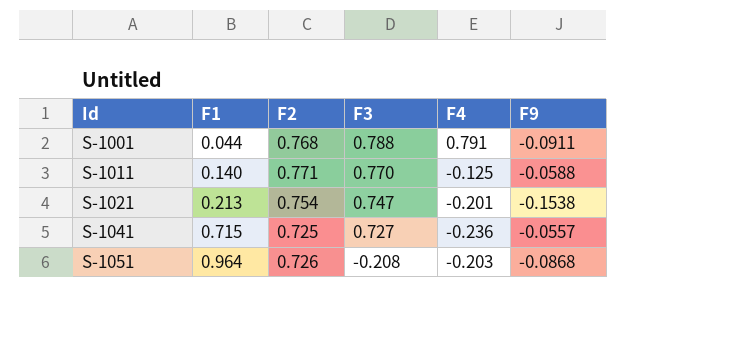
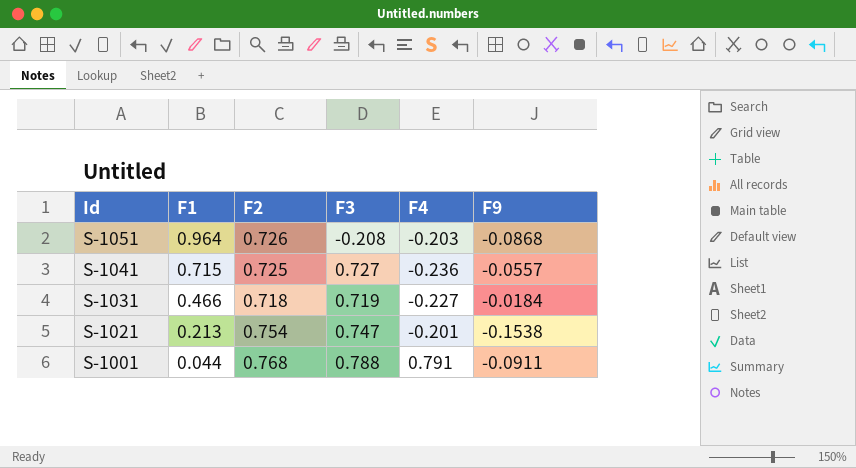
row order: Id ascending -> Id descending
row S-1011: 0.140 | 0.771 | 0.770 | -0.125 | -0.0588 -> none
row S-1031: none -> 0.466 | 0.718 | 0.719 | -0.227 | -0.0184

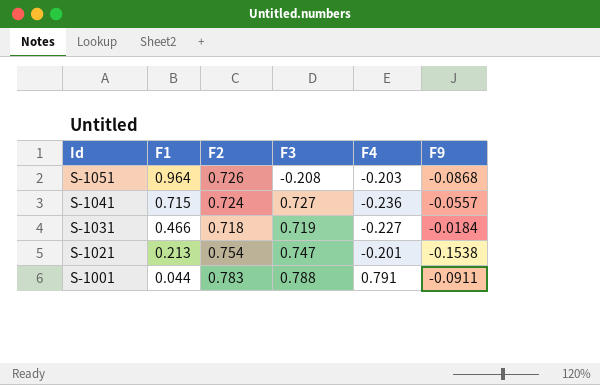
S-1041 | F2: 0.725 -> 0.724
S-1001 | F2: 0.768 -> 0.783

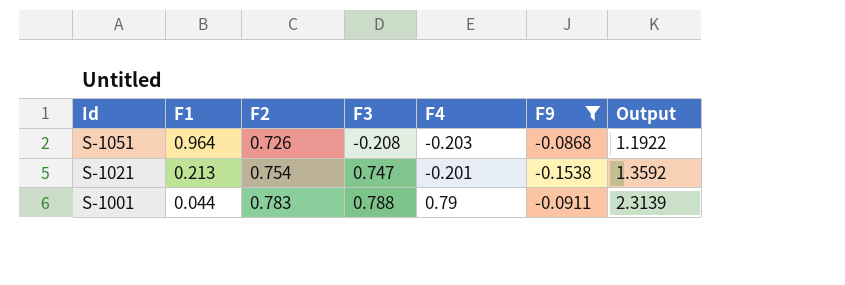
filter: none -> F9 <= -0.0868
column Output | formula: none -> [F1] + [F2] + [F3] + [F4] + [F9]
S-1001 | F4: 0.791 -> 0.79

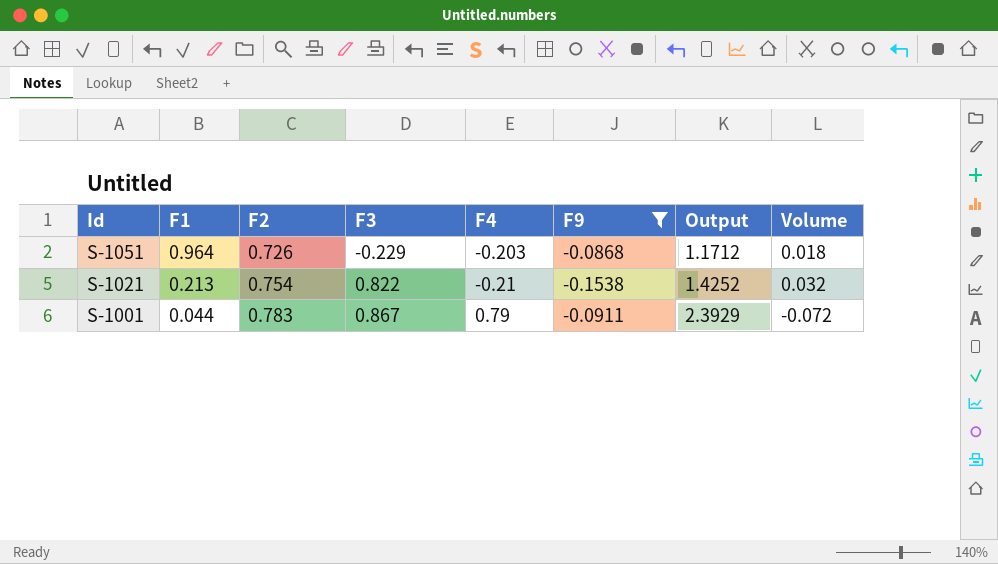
column Volume | formula: none -> [F4] * [F9]
S-1051 | F3: -0.208 -> -0.229
S-1051 | Output: 1.1922 -> 1.1712
S-1021 | F3: 0.747 -> 0.822
S-1021 | F4: -0.201 -> -0.21
S-1021 | Output: 1.3592 -> 1.4252
S-1001 | F3: 0.788 -> 0.867
S-1001 | Output: 2.3139 -> 2.3929

